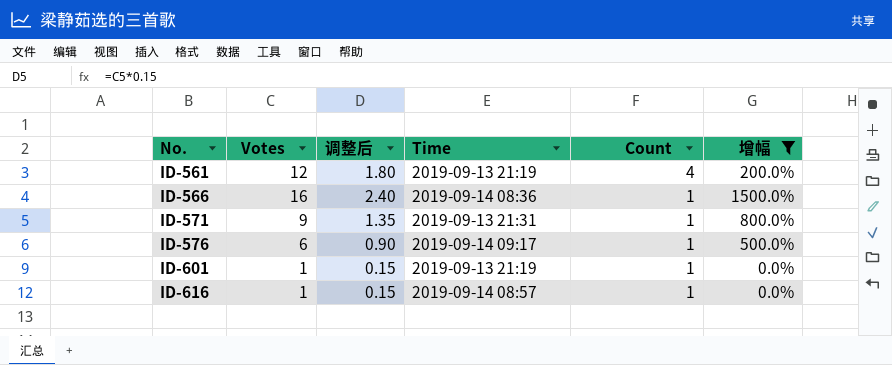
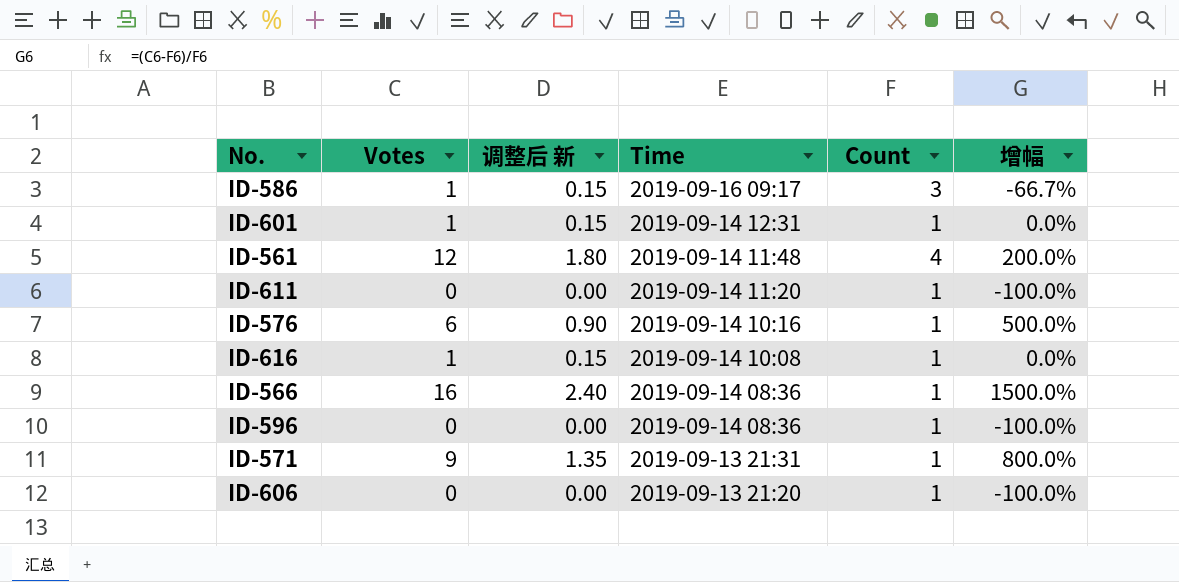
filter: 增幅 >= 0.0% -> none
row order: No. ascending -> Time descending
column name: 调整后 -> 调整后 新
ID-601 | Time: 2019-09-13 21:19 -> 2019-09-14 12:31
ID-561 | Time: 2019-09-13 21:19 -> 2019-09-14 11:48
ID-576 | Time: 2019-09-14 09:17 -> 2019-09-14 10:16
ID-616 | Time: 2019-09-14 08:57 -> 2019-09-14 10:08

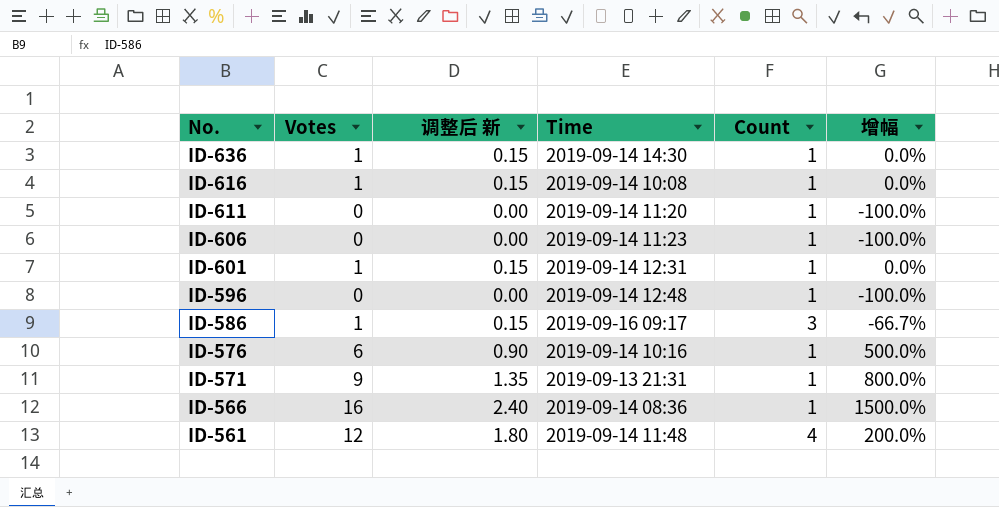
row order: Time descending -> No. descending
row ID-636: none -> 1 | 0.15 | 2019-09-14 14:30 | 1 | 0.0%
ID-606 | Time: 2019-09-13 21:20 -> 2019-09-14 11:23
ID-596 | Time: 2019-09-14 08:36 -> 2019-09-14 12:48

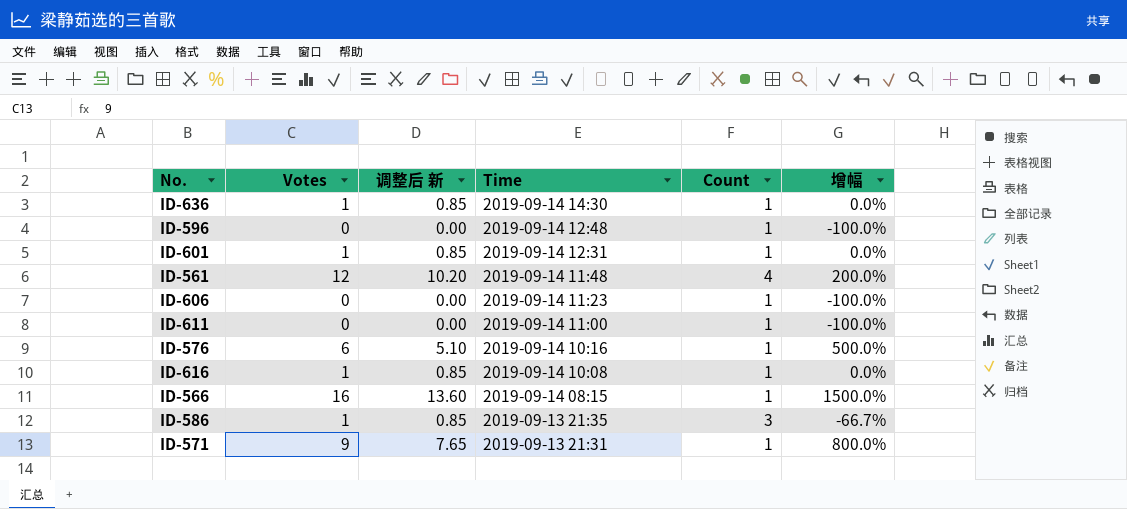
row order: No. descending -> Time descending
column 调整后 新 | formula: [Votes] * 0.15 -> [Votes] * 0.85
ID-611 | Time: 2019-09-14 11:20 -> 2019-09-14 11:00
ID-566 | Time: 2019-09-14 08:36 -> 2019-09-14 08:15
ID-586 | Time: 2019-09-16 09:17 -> 2019-09-13 21:35

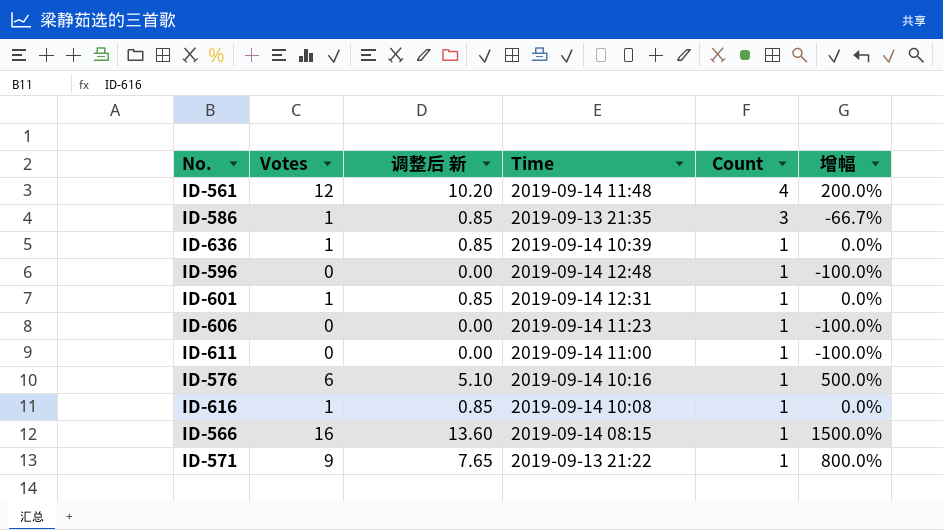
row order: Time descending -> Count descending
ID-636 | Time: 2019-09-14 14:30 -> 2019-09-14 10:39
ID-571 | Time: 2019-09-13 21:31 -> 2019-09-13 21:22

